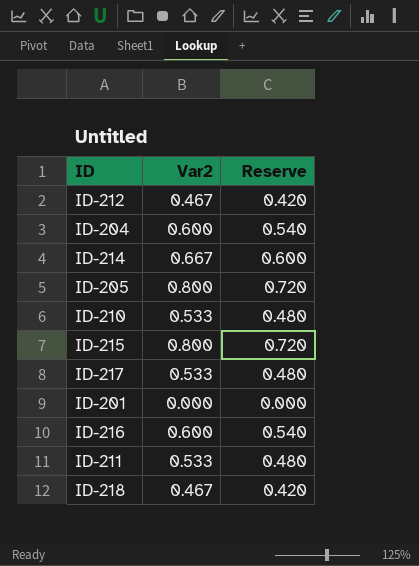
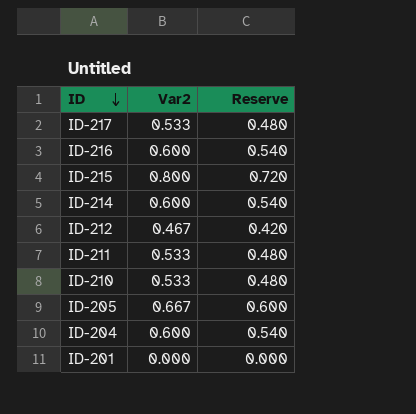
row order: none -> ID descending
row ID-218: 0.467 | 0.420 -> none
ID-214 | Var2: 0.667 -> 0.600
ID-214 | Reserve: 0.600 -> 0.540
ID-205 | Var2: 0.800 -> 0.667
ID-205 | Reserve: 0.720 -> 0.600

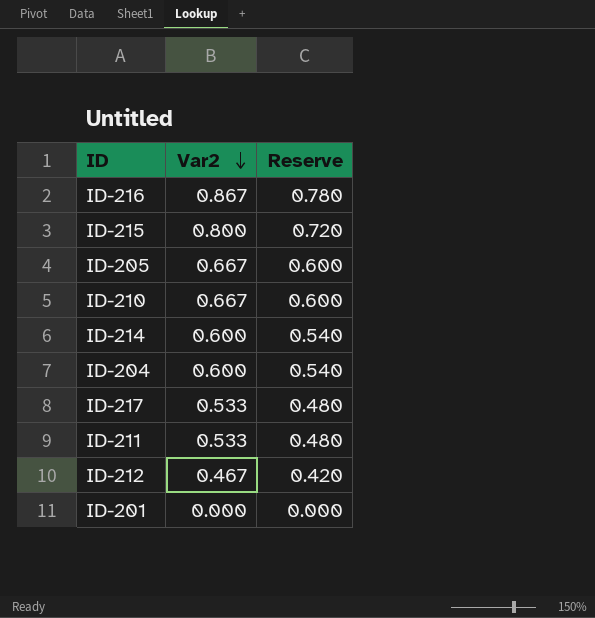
row order: ID descending -> Var2 descending
ID-216 | Var2: 0.600 -> 0.867
ID-216 | Reserve: 0.540 -> 0.780
ID-210 | Var2: 0.533 -> 0.667
ID-210 | Reserve: 0.480 -> 0.600

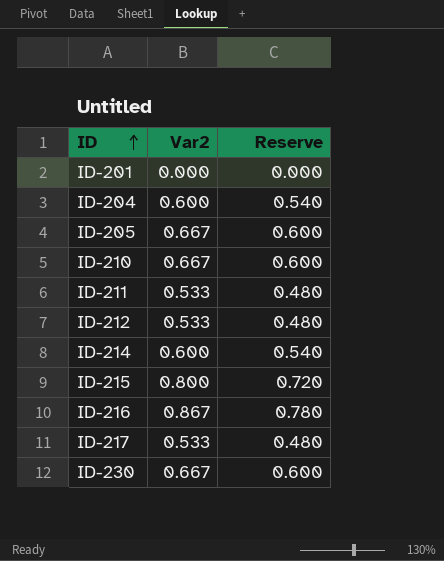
row order: Var2 descending -> ID ascending
ID-212 | Var2: 0.467 -> 0.533
ID-212 | Reserve: 0.420 -> 0.480
row ID-230: none -> 0.667 | 0.600

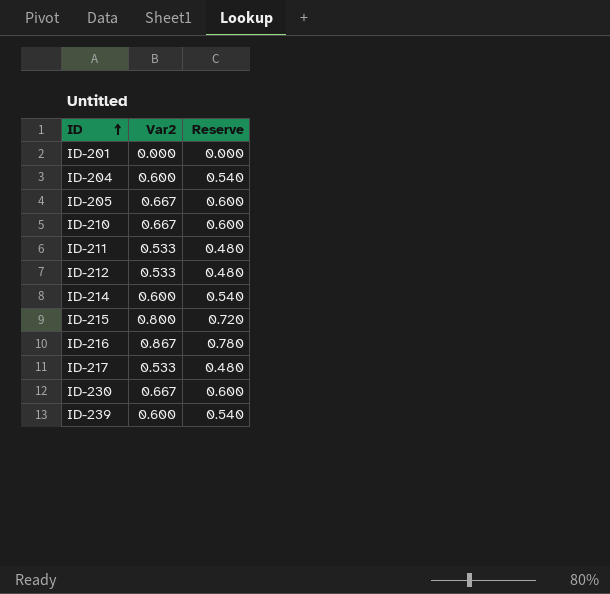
row ID-239: none -> 0.600 | 0.540

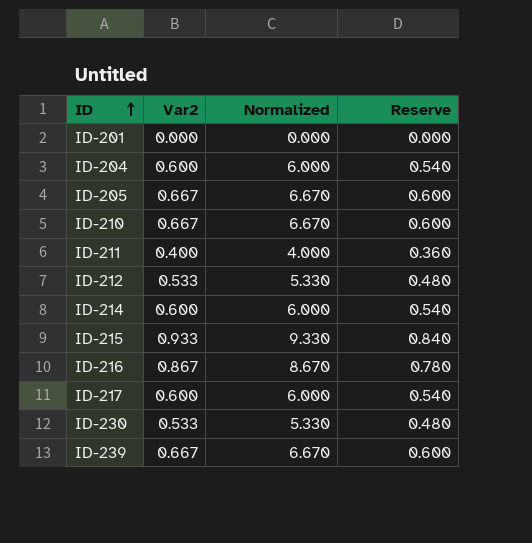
column Normalized | formula: none -> [Var2] * 10
ID-211 | Var2: 0.533 -> 0.400
ID-211 | Reserve: 0.480 -> 0.360
ID-215 | Var2: 0.800 -> 0.933
ID-215 | Reserve: 0.720 -> 0.840
ID-217 | Var2: 0.533 -> 0.600
ID-217 | Reserve: 0.480 -> 0.540
ID-230 | Var2: 0.667 -> 0.533
ID-230 | Reserve: 0.600 -> 0.480
ID-239 | Var2: 0.600 -> 0.667
ID-239 | Reserve: 0.540 -> 0.600

